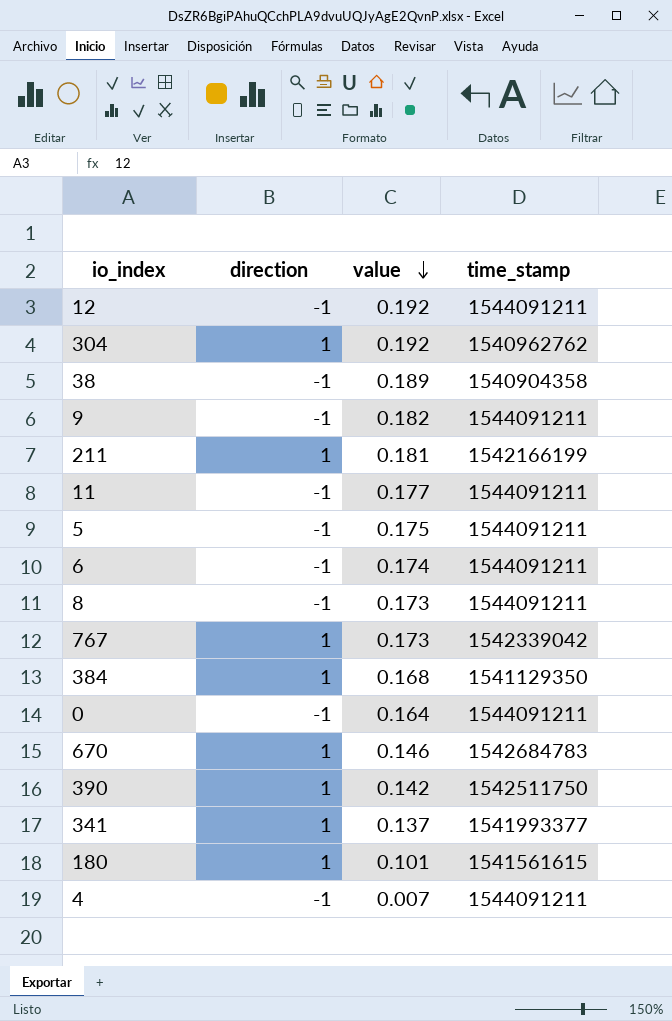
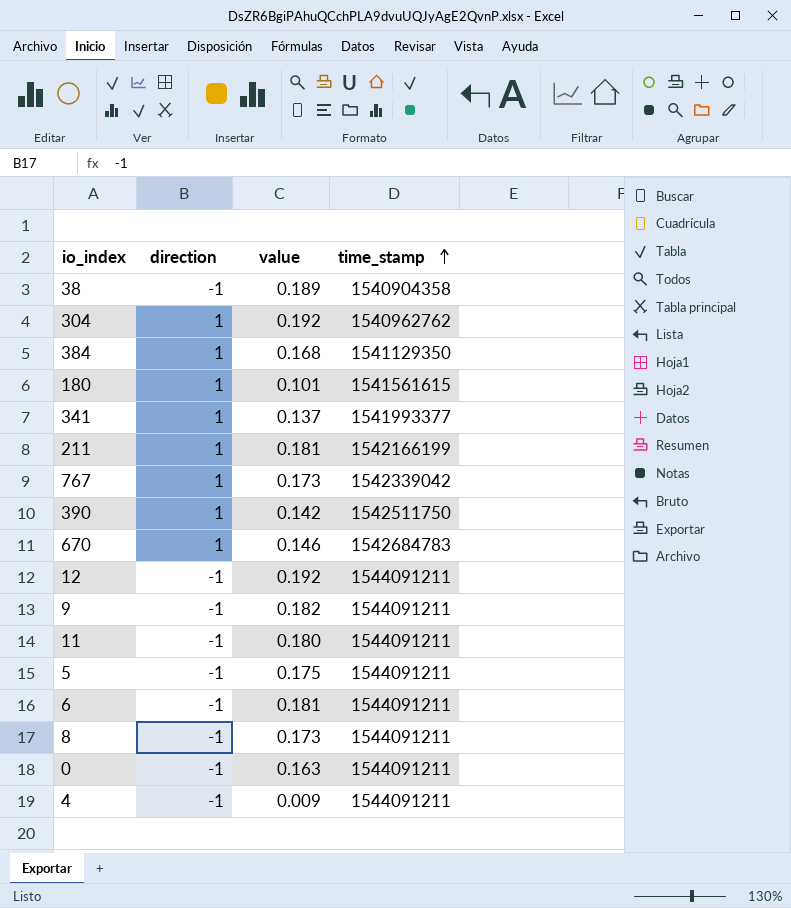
row order: value descending -> time_stamp ascending
11 | value: 0.177 -> 0.180
6 | value: 0.174 -> 0.181
0 | value: 0.164 -> 0.163
4 | value: 0.007 -> 0.009

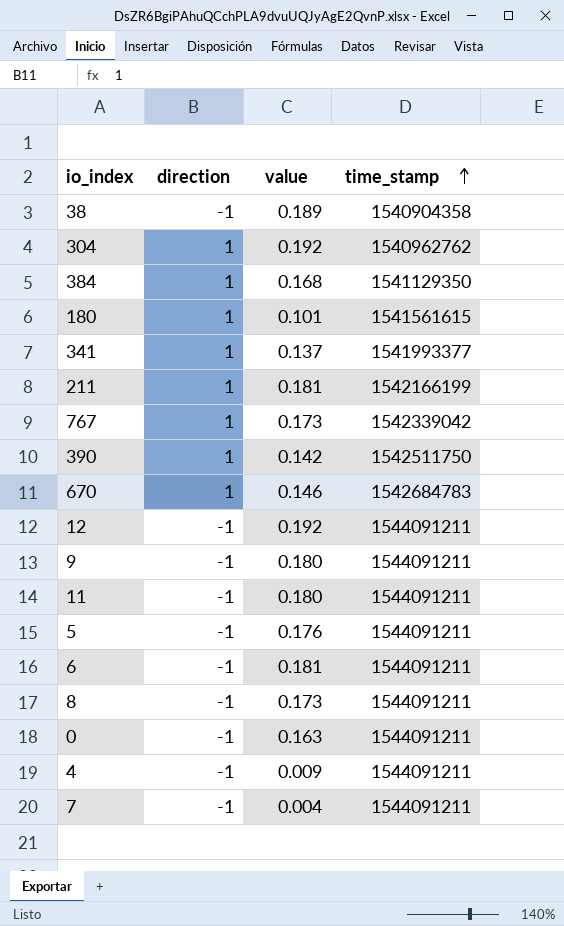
9 | value: 0.182 -> 0.180
5 | value: 0.175 -> 0.176
row 7: none -> -1 | 0.004 | 1544091211

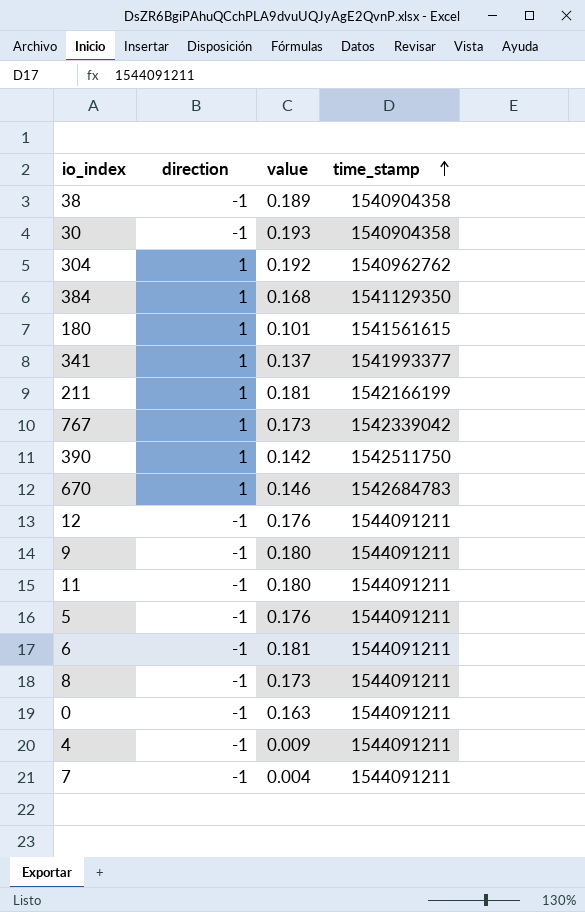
row 30: none -> -1 | 0.193 | 1540904358
12 | value: 0.192 -> 0.176

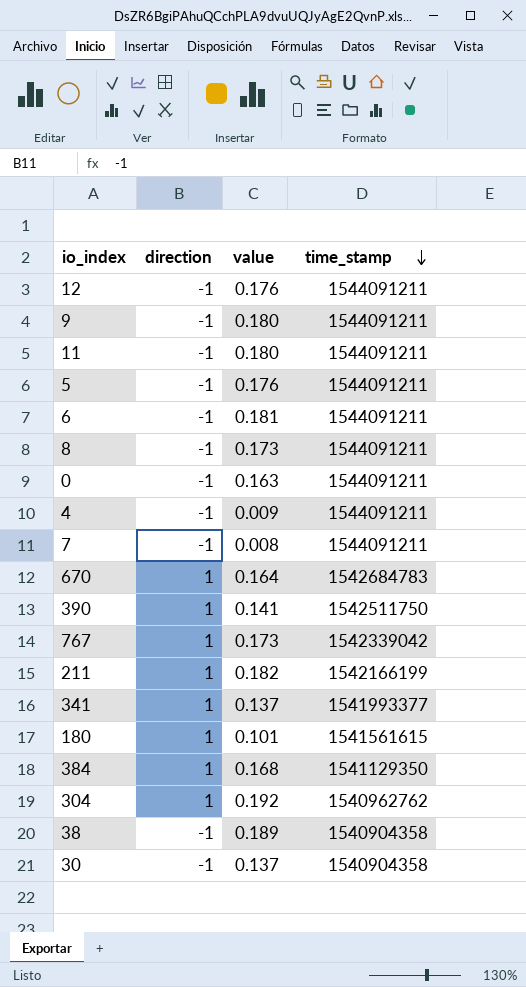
row order: time_stamp ascending -> time_stamp descending
7 | value: 0.004 -> 0.008
670 | value: 0.146 -> 0.164
390 | value: 0.142 -> 0.141
211 | value: 0.181 -> 0.182
30 | value: 0.193 -> 0.137

